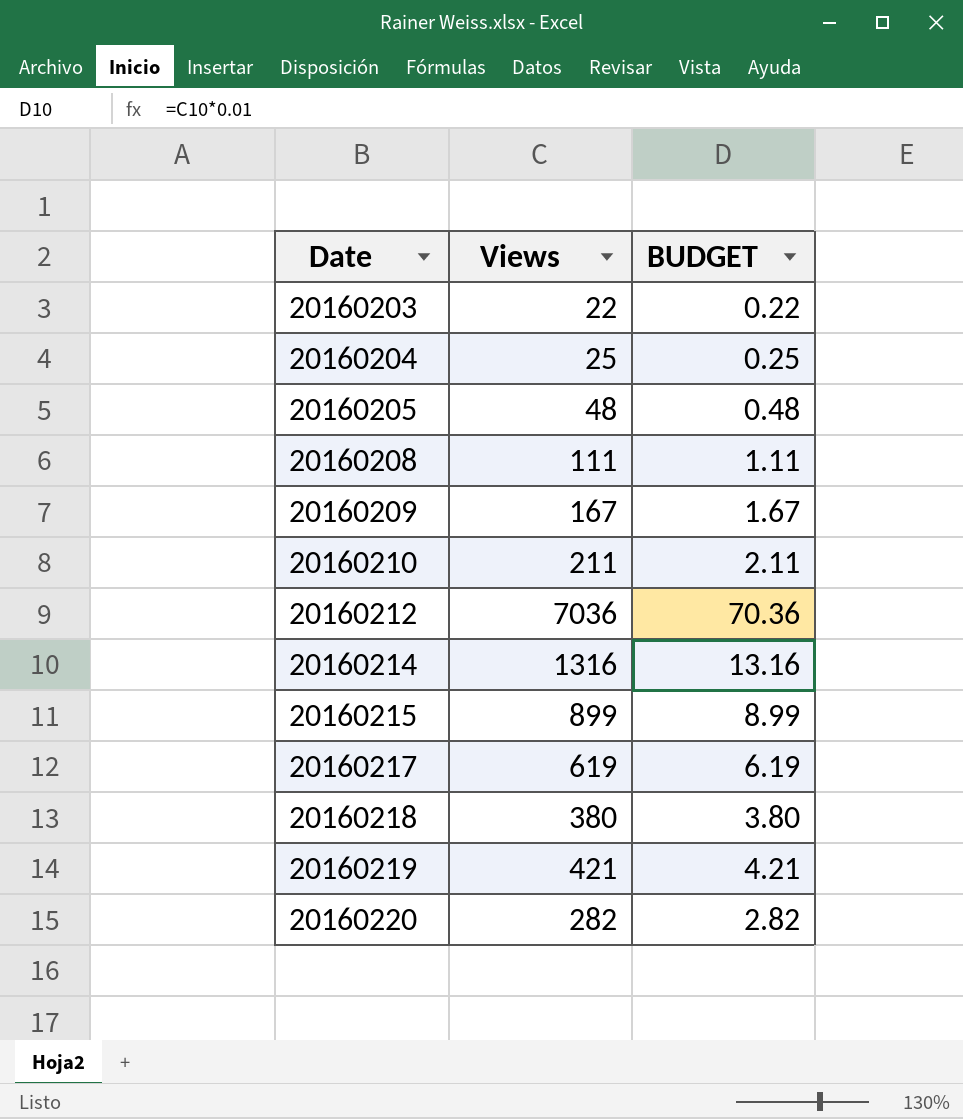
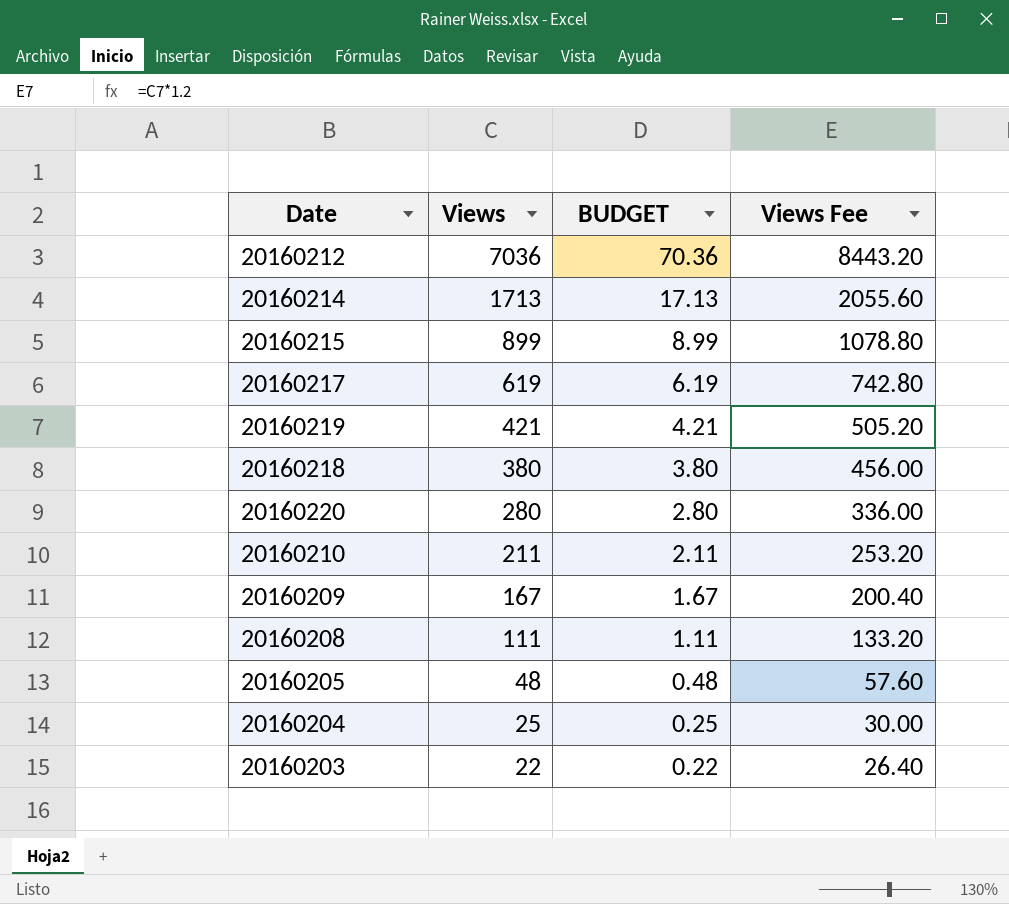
row order: Date ascending -> Views descending
column Views Fee | formula: none -> [Views] * 1.2
20160214 | Views: 1316 -> 1713
20160214 | BUDGET: 13.16 -> 17.13
20160220 | Views: 282 -> 280
20160220 | BUDGET: 2.82 -> 2.80

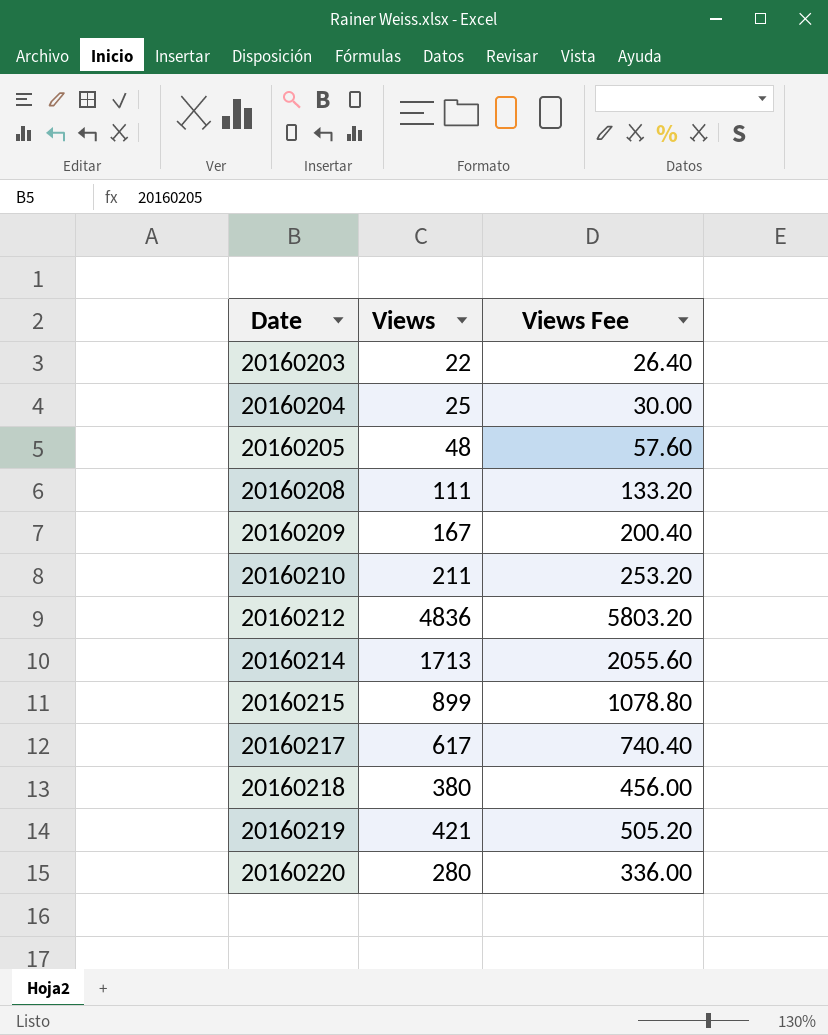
row order: Views descending -> Date ascending
column BUDGET | formula: [Views] * 0.01 -> none
20160212 | Views: 7036 -> 4836
20160212 | Views Fee: 8443.20 -> 5803.20
20160217 | Views: 619 -> 617
20160217 | Views Fee: 742.80 -> 740.40

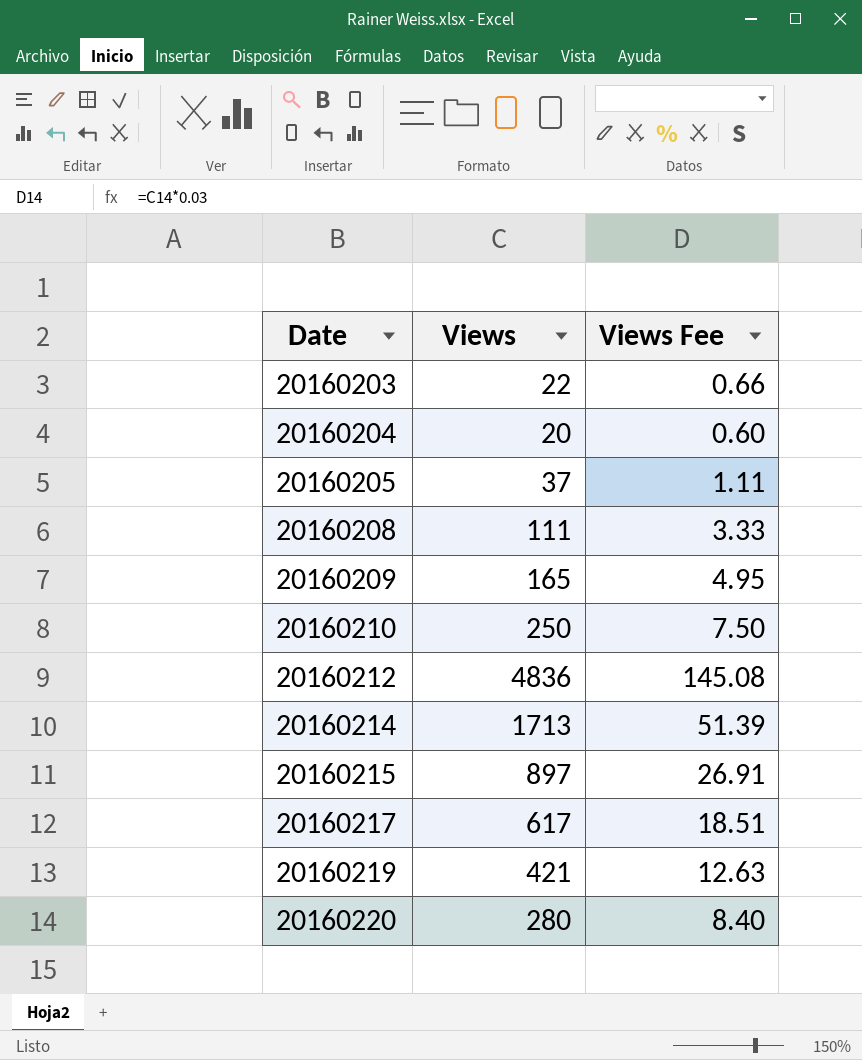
column Views Fee | formula: [Views] * 1.2 -> [Views] * 0.03
row 20160218: 380 | 456.00 -> none
20160204 | Views: 25 -> 20
20160205 | Views: 48 -> 37
20160209 | Views: 167 -> 165
20160210 | Views: 211 -> 250
20160215 | Views: 899 -> 897

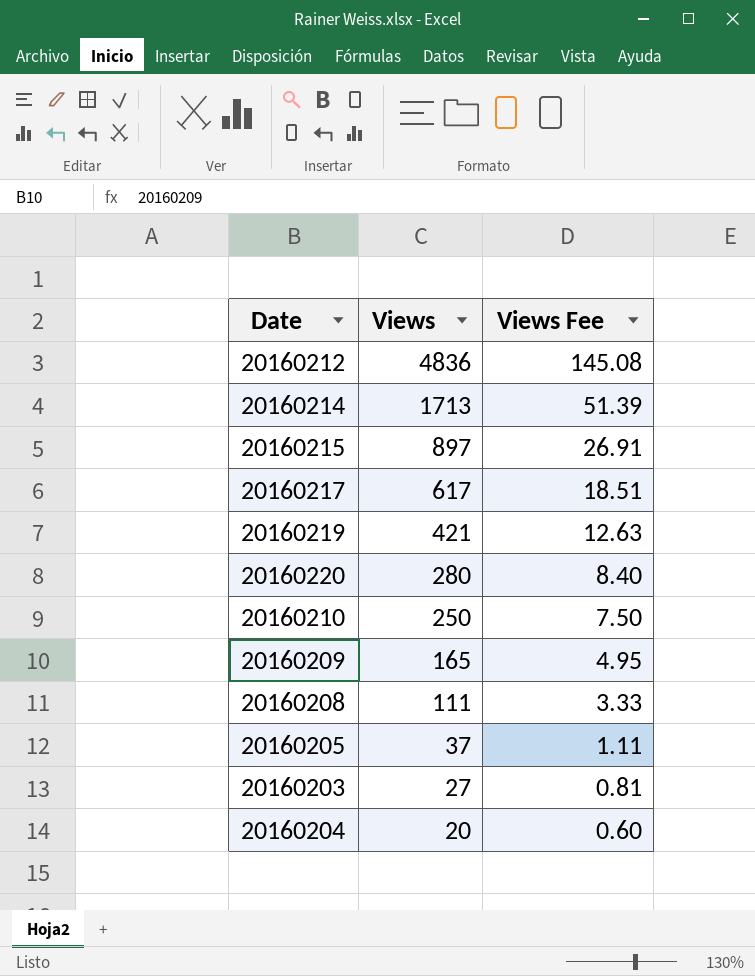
row order: Date ascending -> Views descending
20160203 | Views: 22 -> 27
20160203 | Views Fee: 0.66 -> 0.81

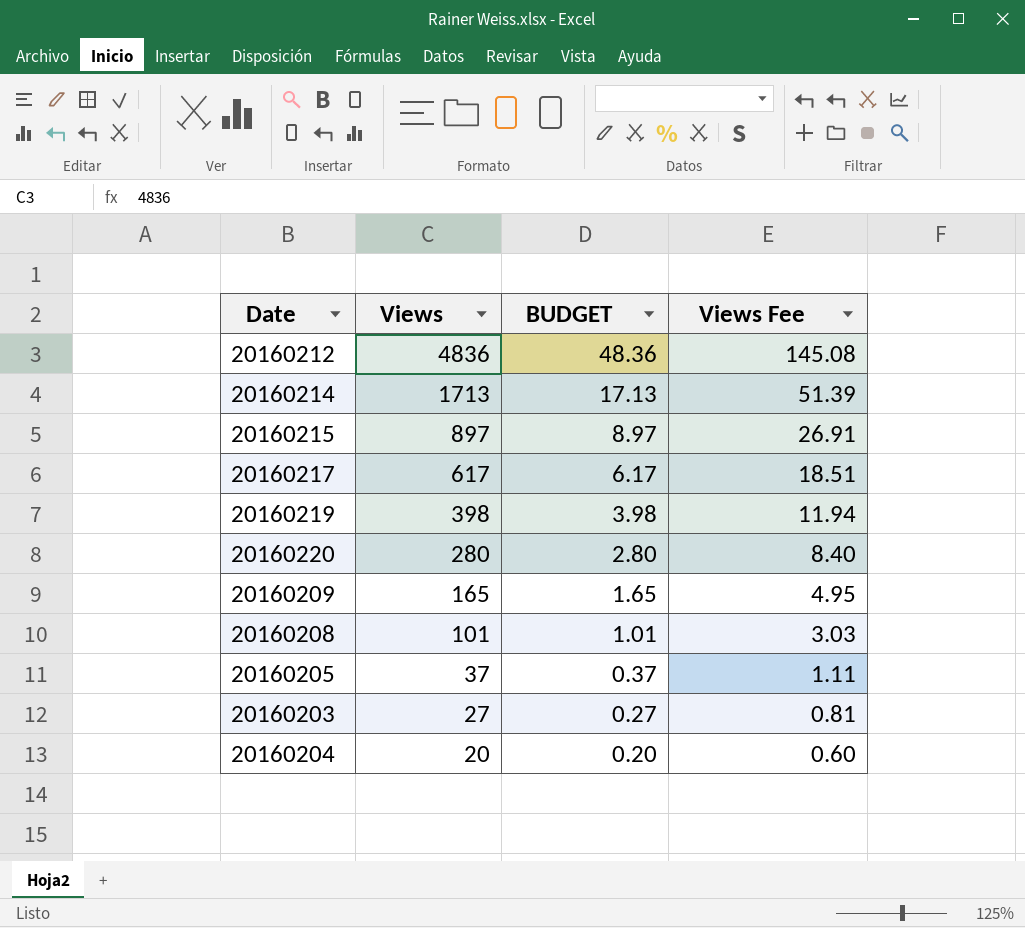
column BUDGET | formula: none -> [Views] * 0.01
row 20160210: 250 | 7.50 -> none
20160219 | Views: 421 -> 398
20160219 | Views Fee: 12.63 -> 11.94
20160208 | Views: 111 -> 101
20160208 | Views Fee: 3.33 -> 3.03

